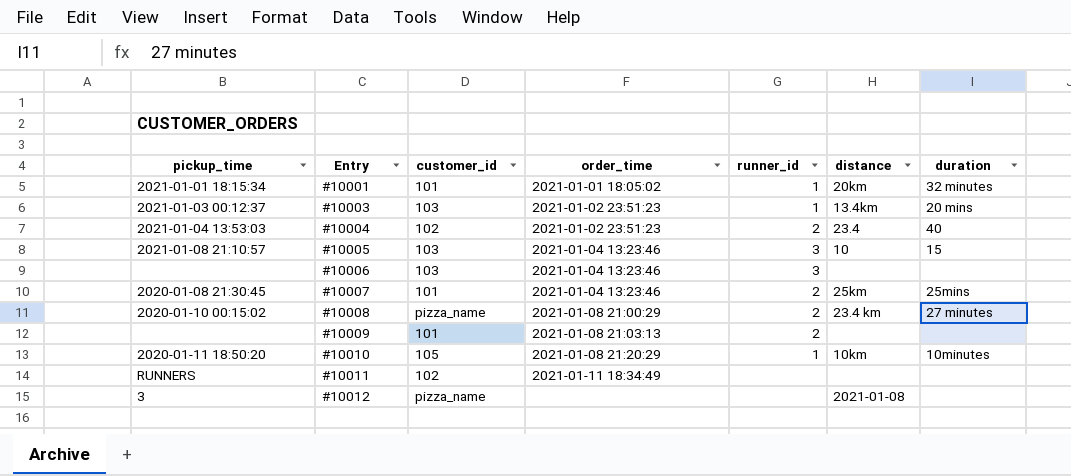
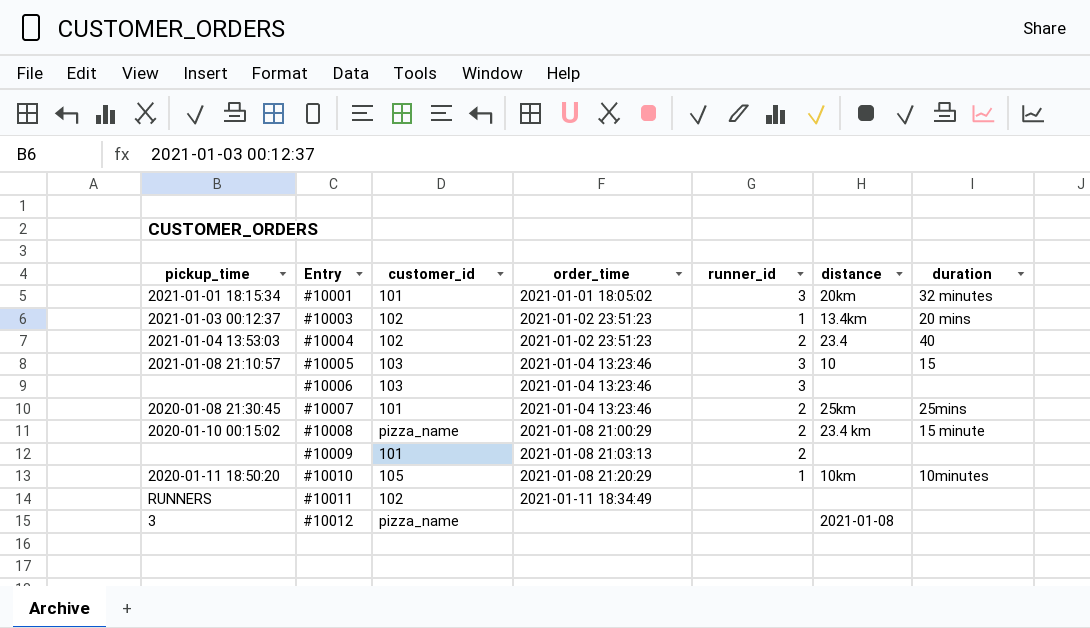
#10001 | runner_id: 1 -> 3
#10003 | customer_id: 103 -> 102
#10008 | duration: 27 minutes -> 15 minute

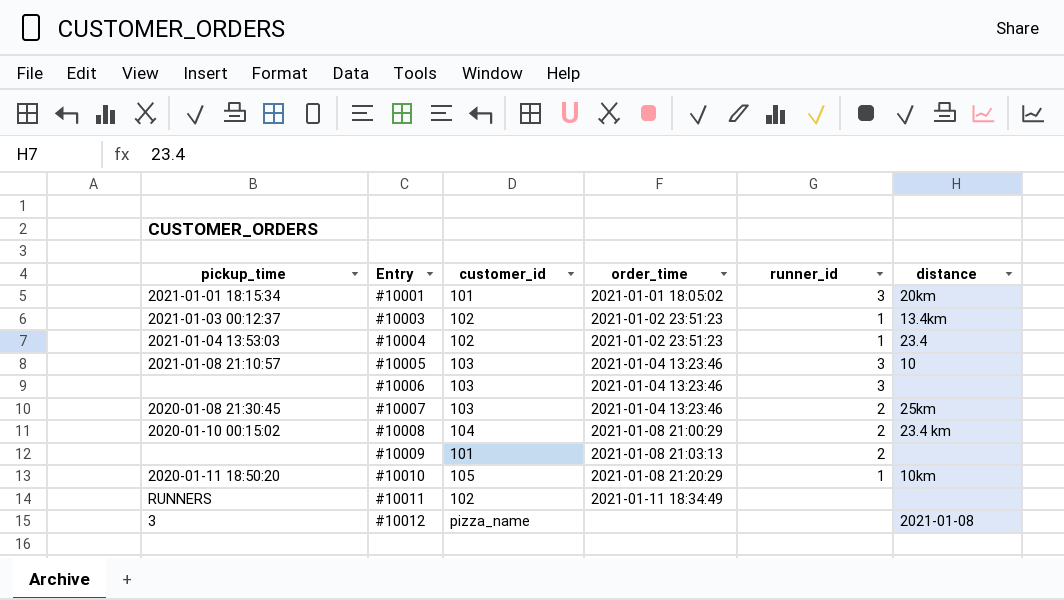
column duration | position: 7 -> none
#10004 | runner_id: 2 -> 1
#10007 | customer_id: 101 -> 103
#10008 | customer_id: pizza_name -> 104

